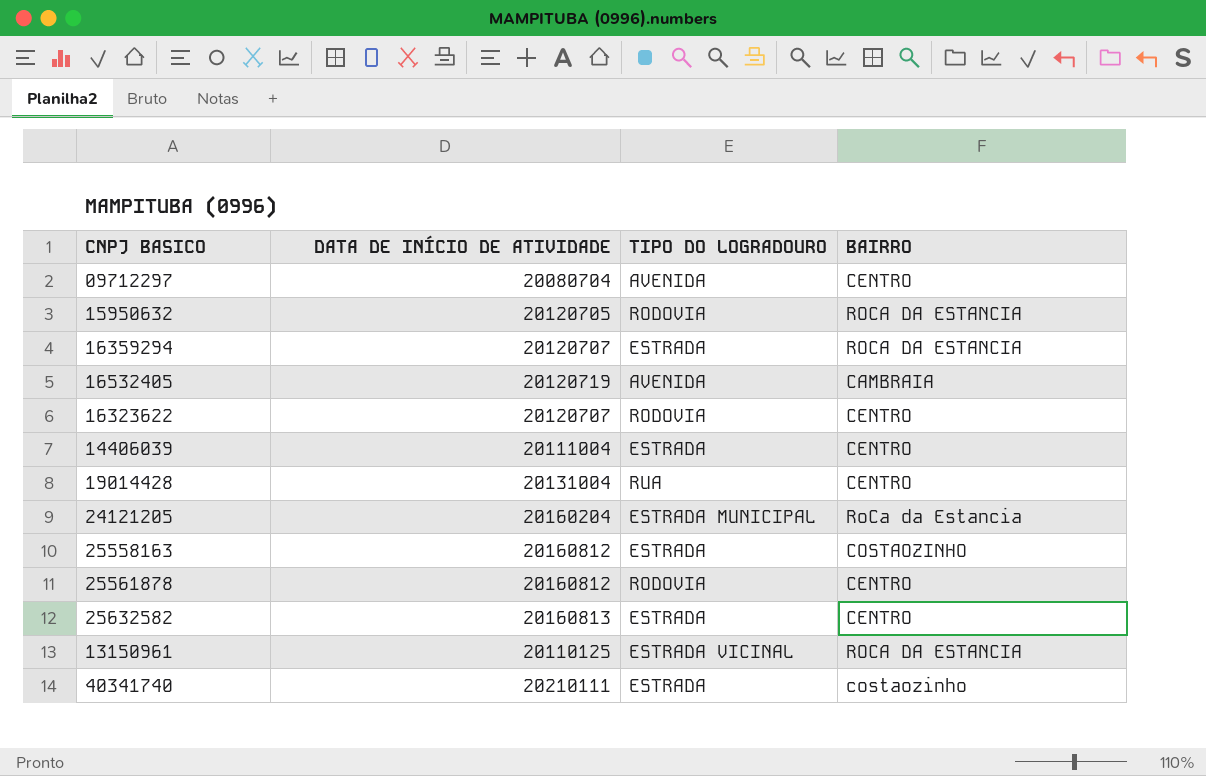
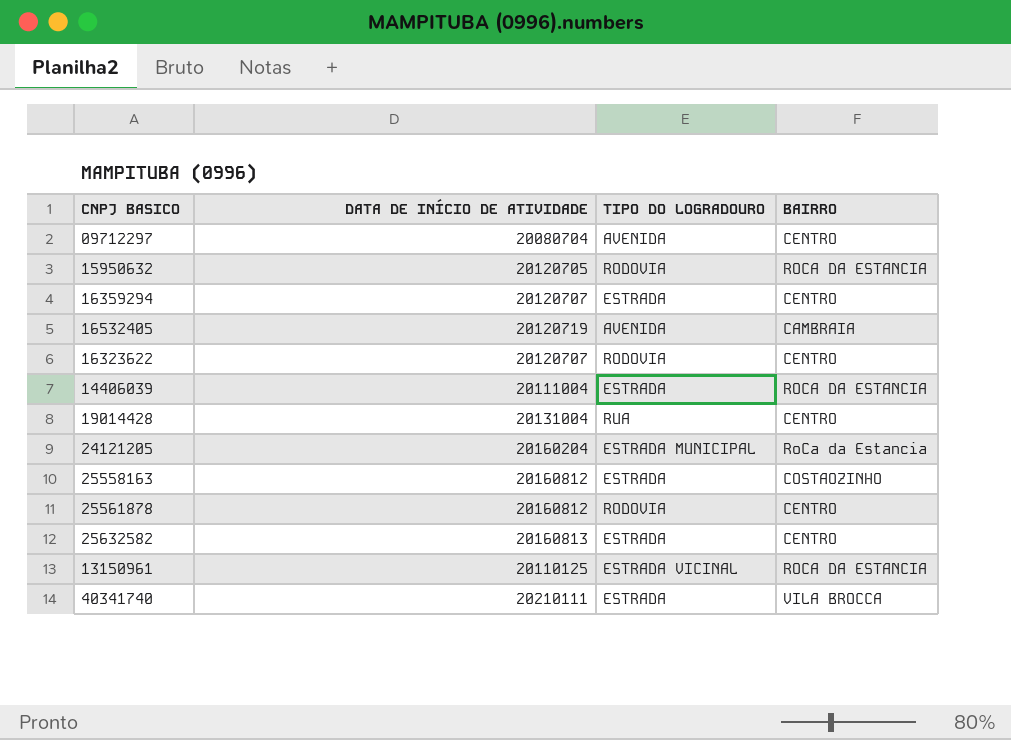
16359294 | BAIRRO: ROCA DA ESTANCIA -> CENTRO
14406039 | BAIRRO: CENTRO -> ROCA DA ESTANCIA
40341740 | BAIRRO: costaozinho -> VILA BROCCA

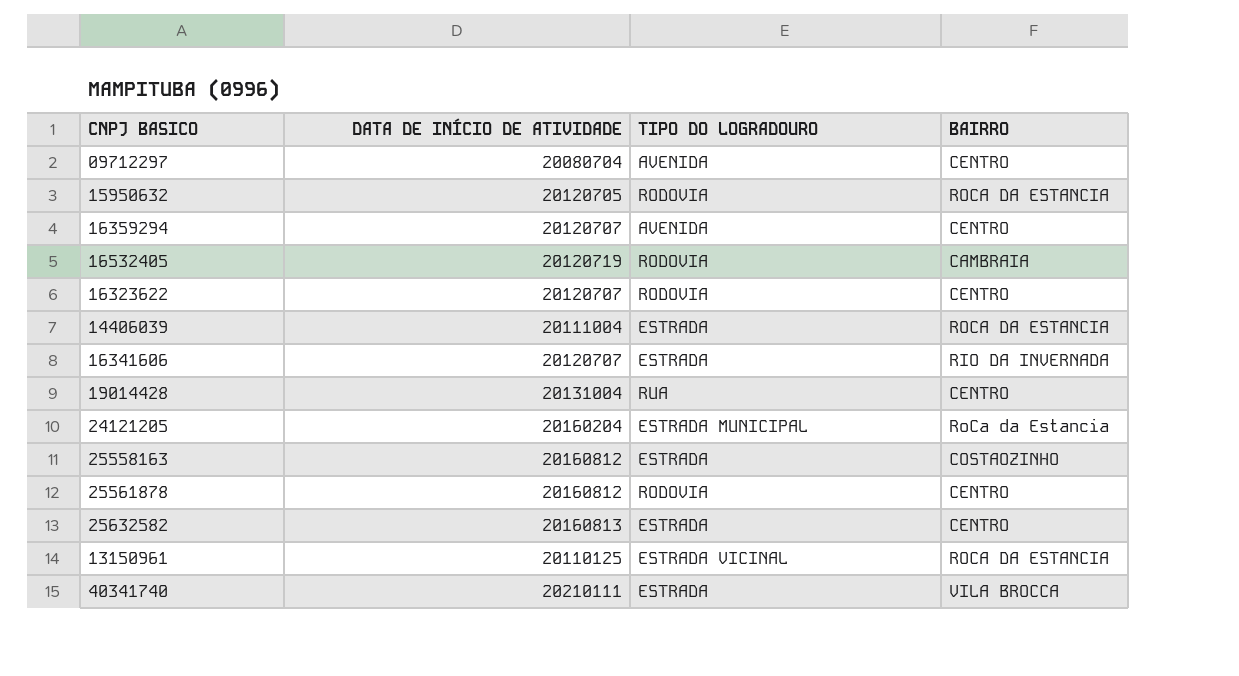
16359294 | TIPO DO LOGRADOURO: ESTRADA -> AVENIDA
16532405 | TIPO DO LOGRADOURO: AVENIDA -> RODOVIA
row 16341606: none -> 20120707 | ESTRADA | RIO DA INVERNADA

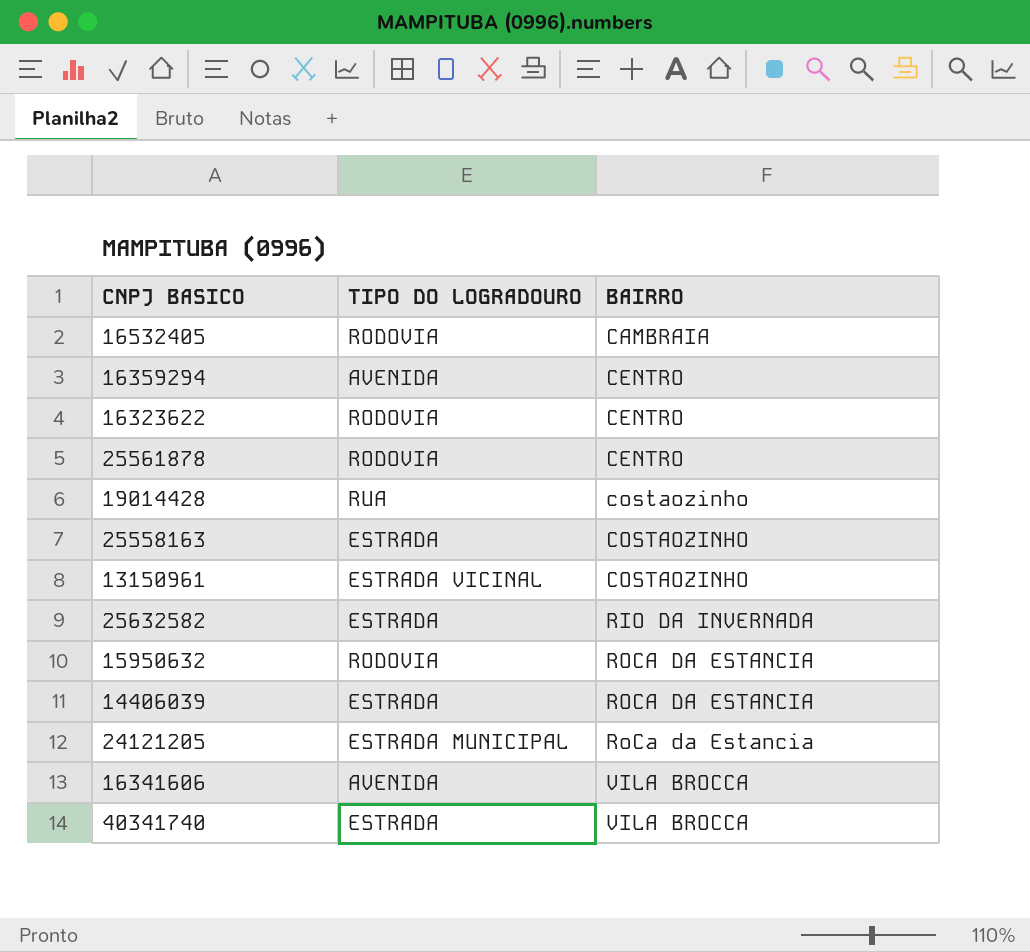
row order: none -> BAIRRO ascending
column DATA DE INÍCIO DE ATIVIDADE | position: 2 -> none
row 09712297: 20080704 | AVENIDA | CENTRO -> none
19014428 | BAIRRO: CENTRO -> costaozinho
13150961 | BAIRRO: ROCA DA ESTANCIA -> COSTAOZINHO
25632582 | BAIRRO: CENTRO -> RIO DA INVERNADA
16341606 | TIPO DO LOGRADOURO: ESTRADA -> AVENIDA
16341606 | BAIRRO: RIO DA INVERNADA -> VILA BROCCA

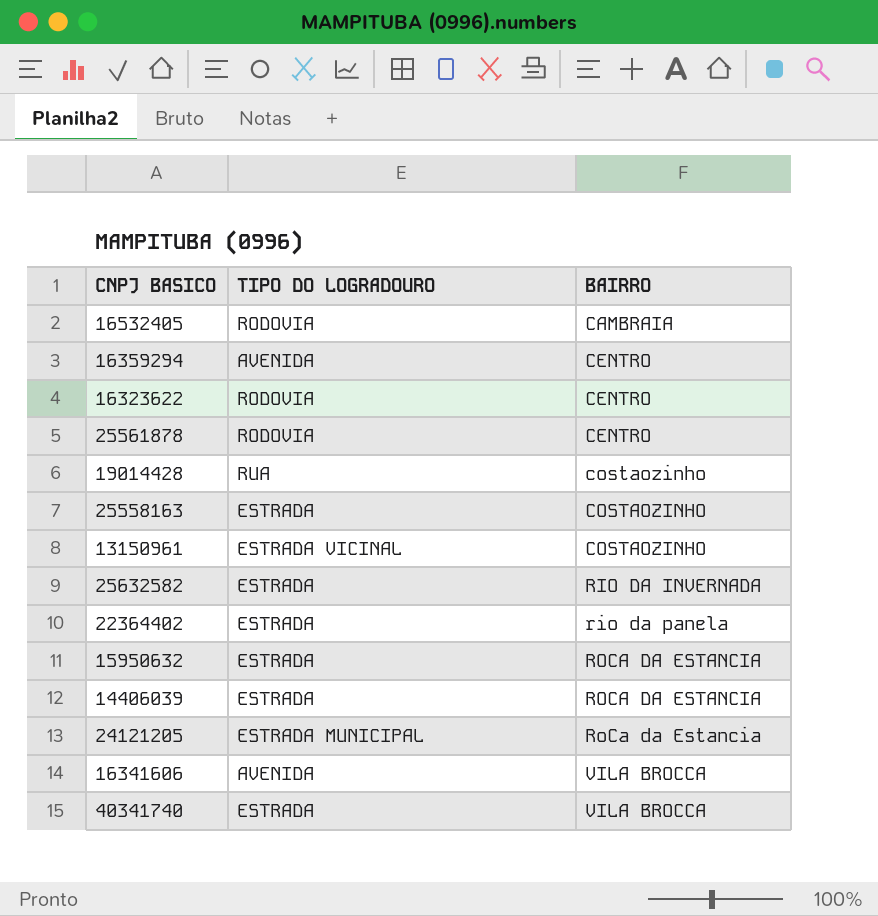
row 22364402: none -> ESTRADA | rio da panela
15950632 | TIPO DO LOGRADOURO: RODOVIA -> ESTRADA

